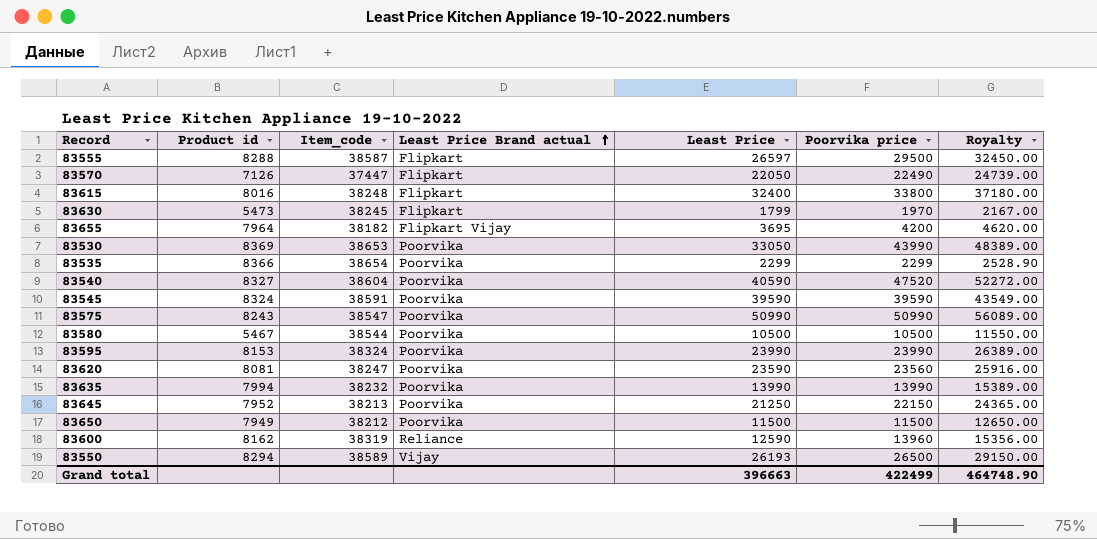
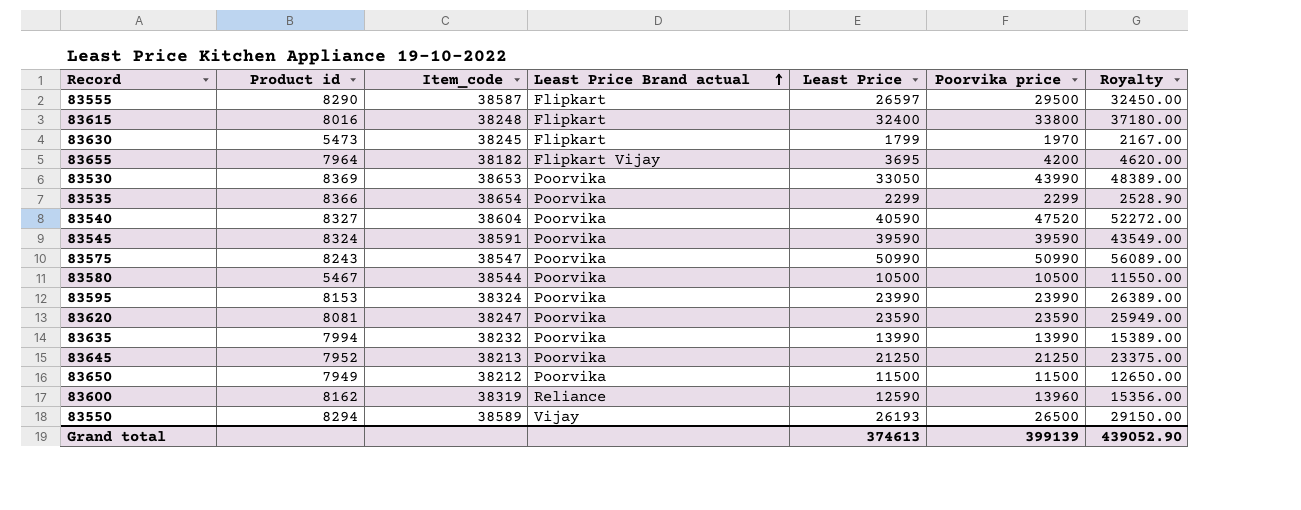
row 83570: 7126 | 37447 | Flipkart | 22050 | 22490 | 24739.00 -> none
83555 | Product id: 8288 -> 8290
83620 | Poorvika price: 23560 -> 23590
83620 | Royalty: 25916.00 -> 25949.00
83645 | Poorvika price: 22150 -> 21250
83645 | Royalty: 24365.00 -> 23375.00
Grand total | Least Price: 396663 -> 374613
Grand total | Poorvika price: 422499 -> 399139
Grand total | Royalty: 464748.90 -> 439052.90

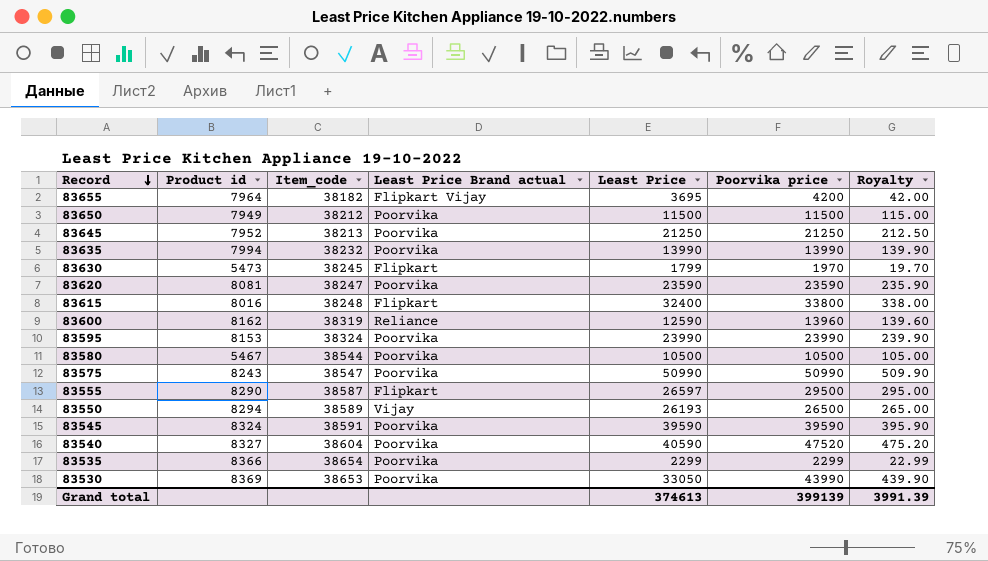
row order: Least Price Brand actual ascending -> Record descending
column Royalty | formula: [Poorvika price] * 1.1 -> [Poorvika price] * 0.01
Grand total | Royalty: 439052.90 -> 3991.39

